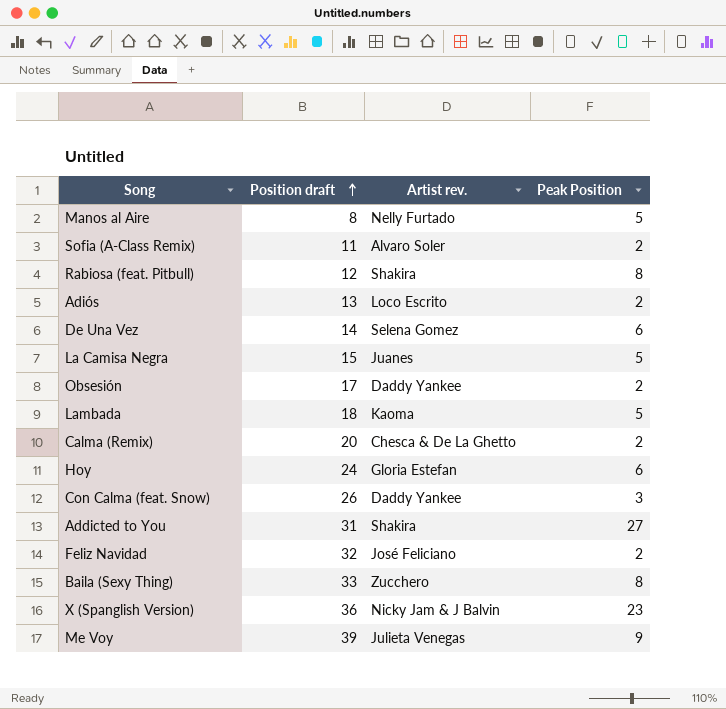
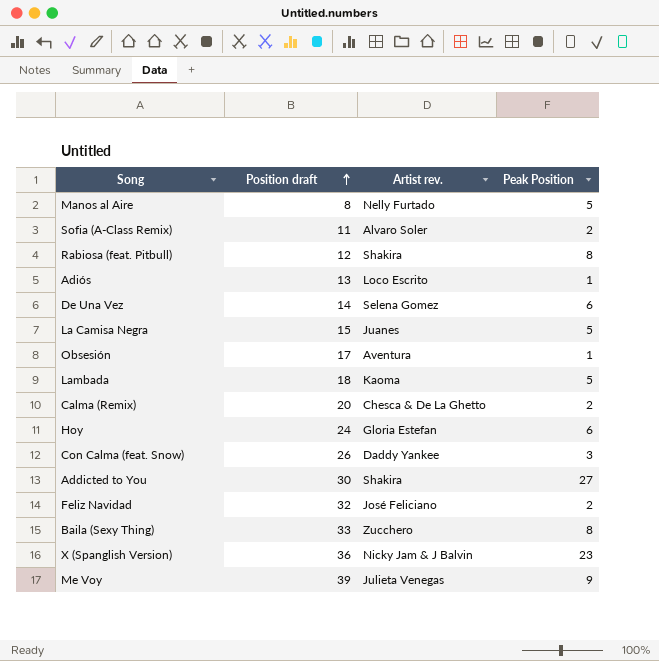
Adiós | Peak Position: 2 -> 1
Obsesión | Artist rev.: Daddy Yankee -> Aventura
Obsesión | Peak Position: 2 -> 1
Addicted to You | Position draft: 31 -> 30

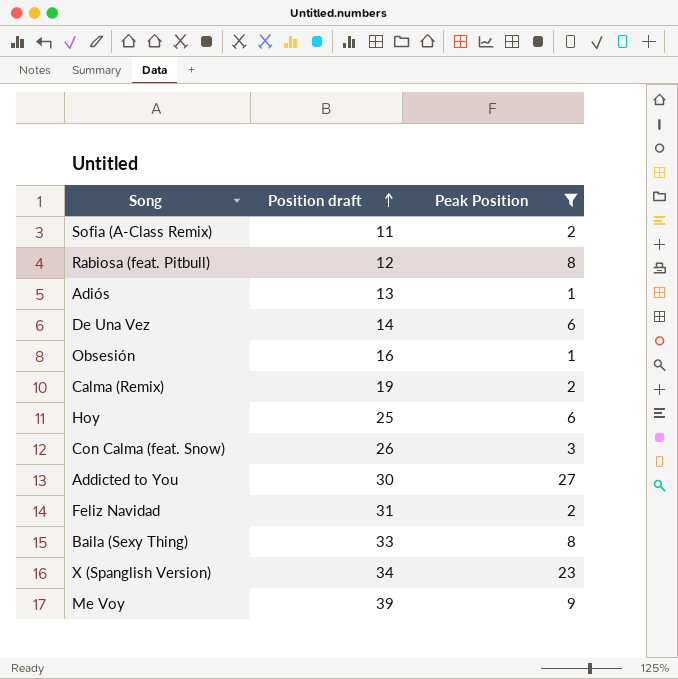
filter: none -> Peak Position != 5
column Artist rev. | position: 3 -> none
Obsesión | Position draft: 17 -> 16
Calma (Remix) | Position draft: 20 -> 19
Hoy | Position draft: 24 -> 25
Feliz Navidad | Position draft: 32 -> 31
X (Spanglish Version) | Position draft: 36 -> 34

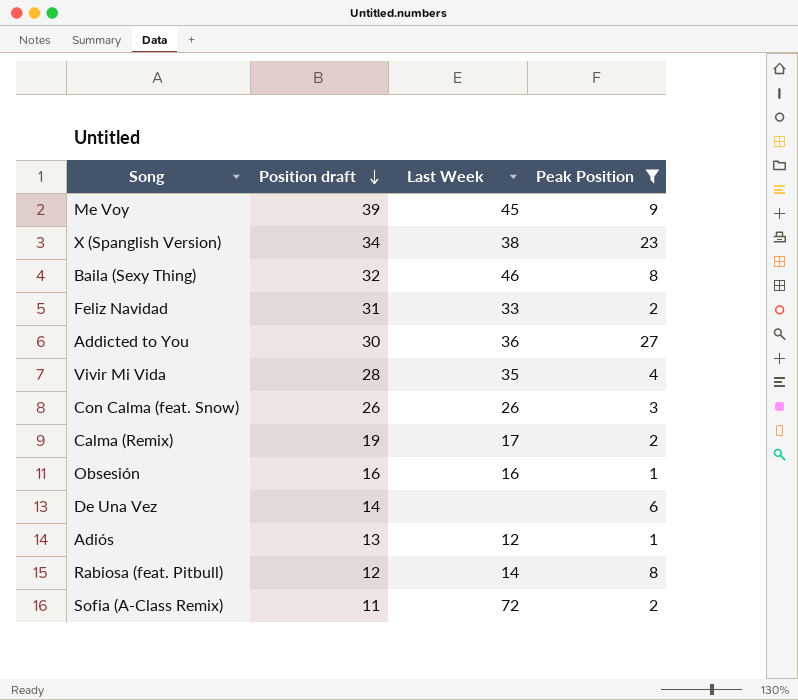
row order: Position draft ascending -> Position draft descending
column Last Week | position: none -> 3
row Hoy: 25 | 6 -> none
Baila (Sexy Thing) | Position draft: 33 -> 32
row Vivir Mi Vida: none -> 28 | 35 | 4

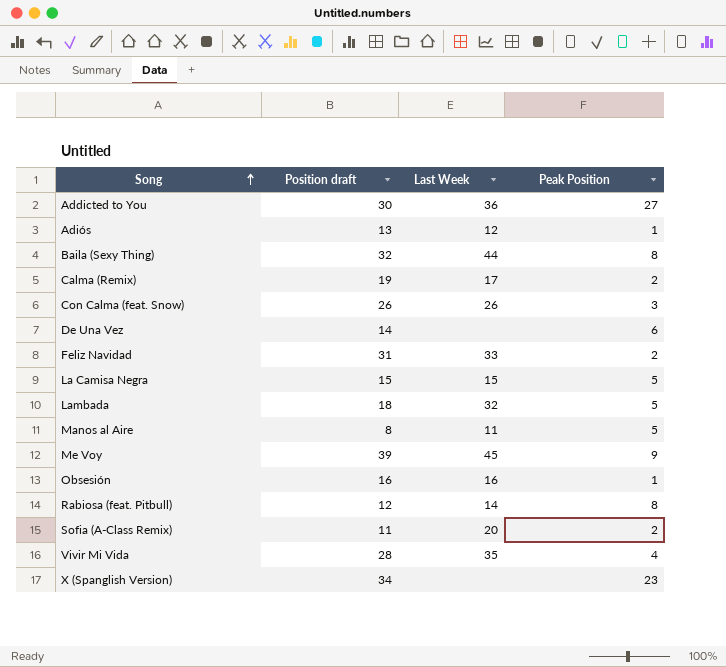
filter: Peak Position != 5 -> none
row order: Position draft descending -> Song ascending
Baila (Sexy Thing) | Last Week: 46 -> 44
Sofia (A-Class Remix) | Last Week: 72 -> 20
X (Spanglish Version) | Last Week: 38 -> none

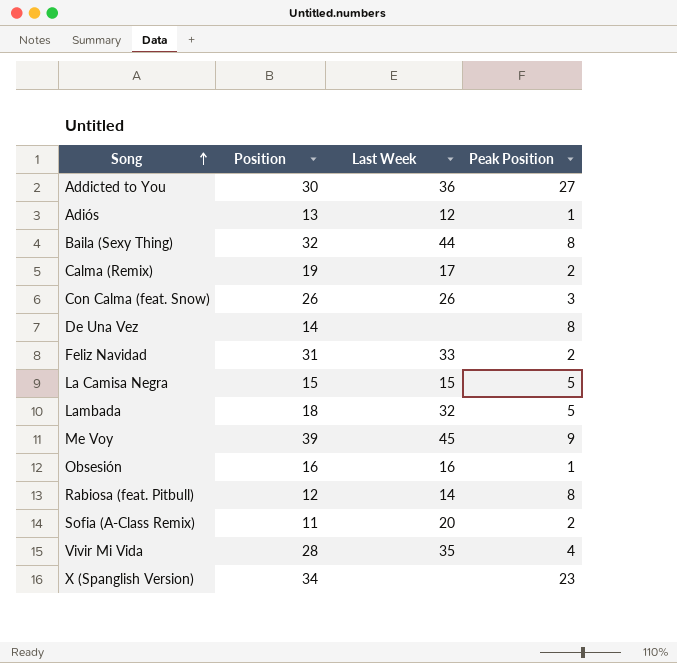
column name: Position draft -> Position
row Manos al Aire: 8 | 11 | 5 -> none
De Una Vez | Peak Position: 6 -> 8

